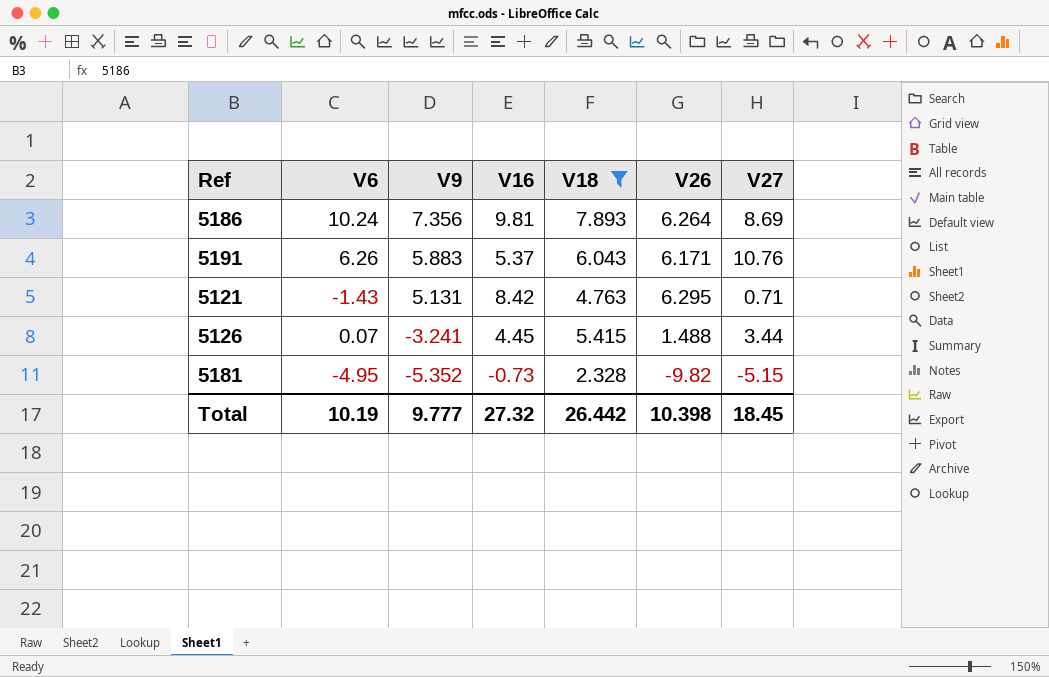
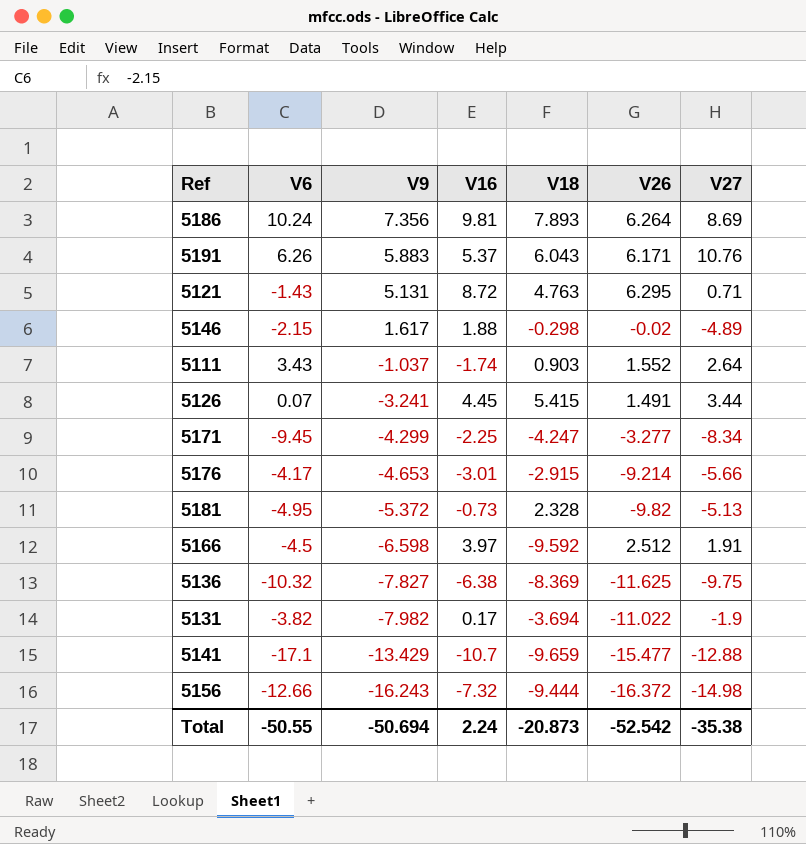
filter: V18 >= 2.328 -> none
5121 | V16: 8.42 -> 8.72
5126 | V26: 1.488 -> 1.491
5181 | V9: -5.352 -> -5.372
5181 | V27: -5.15 -> -5.13
Total | V6: 10.19 -> -50.55
Total | V9: 9.777 -> -50.694
Total | V16: 27.32 -> 2.24
Total | V18: 26.442 -> -20.873
Total | V26: 10.398 -> -52.542
Total | V27: 18.45 -> -35.38

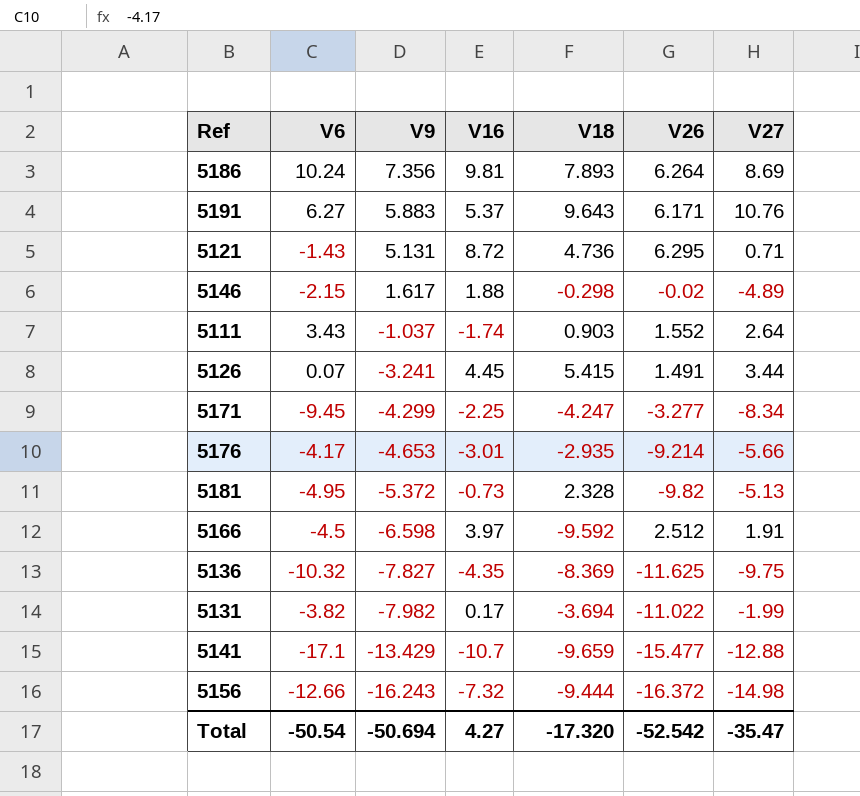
5191 | V6: 6.26 -> 6.27
5191 | V18: 6.043 -> 9.643
5121 | V18: 4.763 -> 4.736
5176 | V18: -2.915 -> -2.935
5136 | V16: -6.38 -> -4.35
5131 | V27: -1.9 -> -1.99
Total | V6: -50.55 -> -50.54
Total | V16: 2.24 -> 4.27
Total | V18: -20.873 -> -17.320
Total | V27: -35.38 -> -35.47

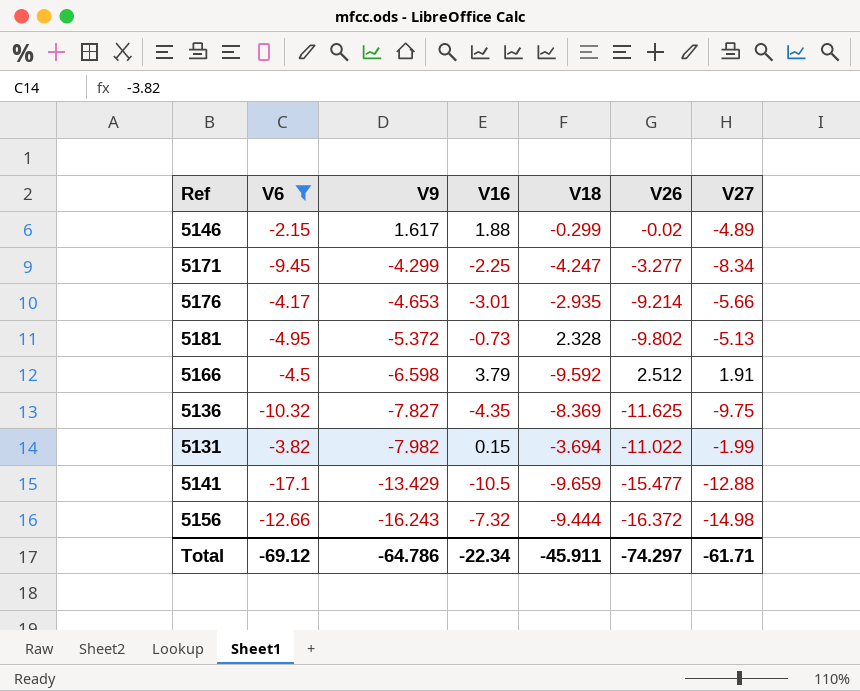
filter: none -> V6 <= -2.15
5146 | V18: -0.298 -> -0.299
5181 | V26: -9.82 -> -9.802
5166 | V16: 3.97 -> 3.79
5131 | V16: 0.17 -> 0.15
5141 | V16: -10.7 -> -10.5
Total | V6: -50.54 -> -69.12
Total | V9: -50.694 -> -64.786
Total | V16: 4.27 -> -22.34
Total | V18: -17.320 -> -45.911
Total | V26: -52.542 -> -74.297
Total | V27: -35.47 -> -61.71

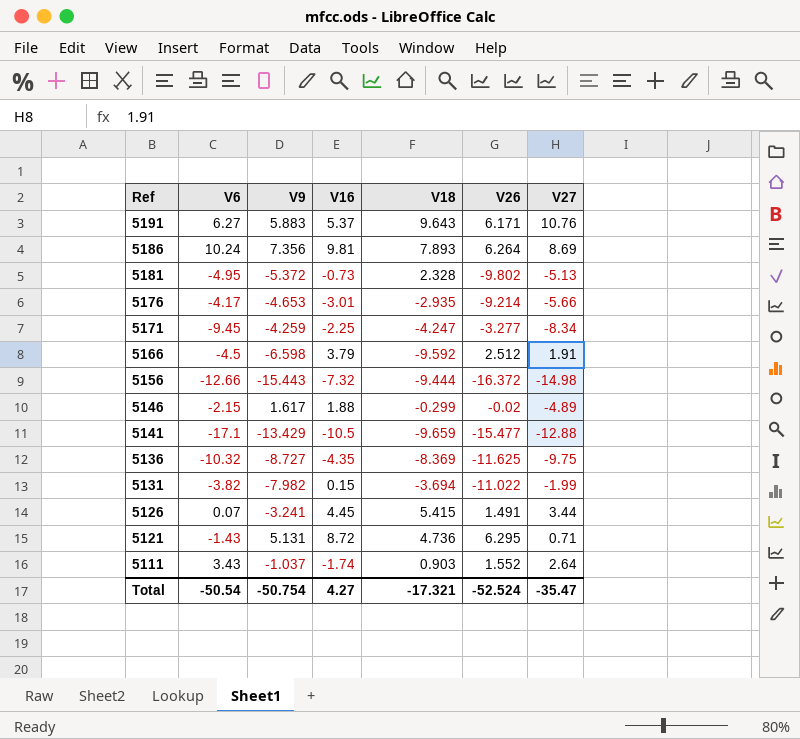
filter: V6 <= -2.15 -> none
row order: V9 descending -> Ref descending
5171 | V9: -4.299 -> -4.259
5156 | V9: -16.243 -> -15.443
5136 | V9: -7.827 -> -8.727
Total | V6: -69.12 -> -50.54
Total | V9: -64.786 -> -50.754
Total | V16: -22.34 -> 4.27
Total | V18: -45.911 -> -17.321
Total | V26: -74.297 -> -52.524
Total | V27: -61.71 -> -35.47

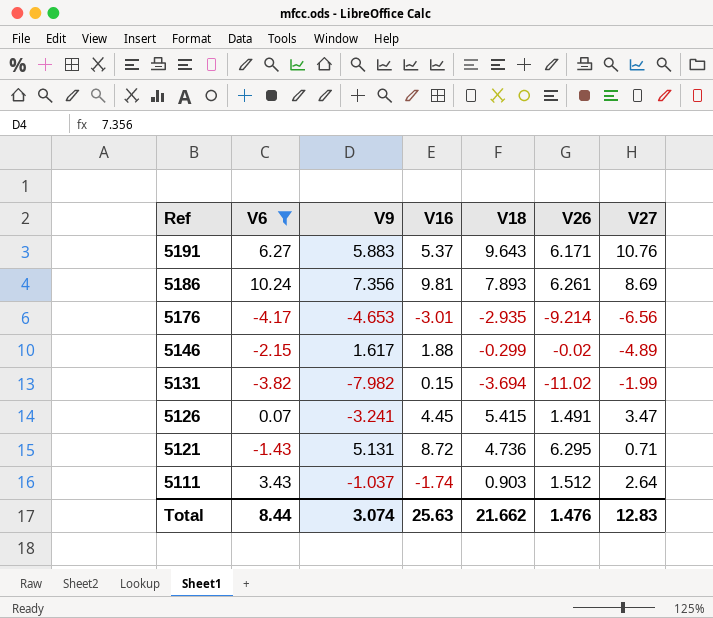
filter: none -> V6 >= -4.17
5186 | V26: 6.264 -> 6.261
5176 | V27: -5.66 -> -6.56
5131 | V26: -11.022 -> -11.02
5126 | V27: 3.44 -> 3.47
5111 | V26: 1.552 -> 1.512
Total | V6: -50.54 -> 8.44
Total | V9: -50.754 -> 3.074
Total | V16: 4.27 -> 25.63
Total | V18: -17.321 -> 21.662
Total | V26: -52.524 -> 1.476
Total | V27: -35.47 -> 12.83

